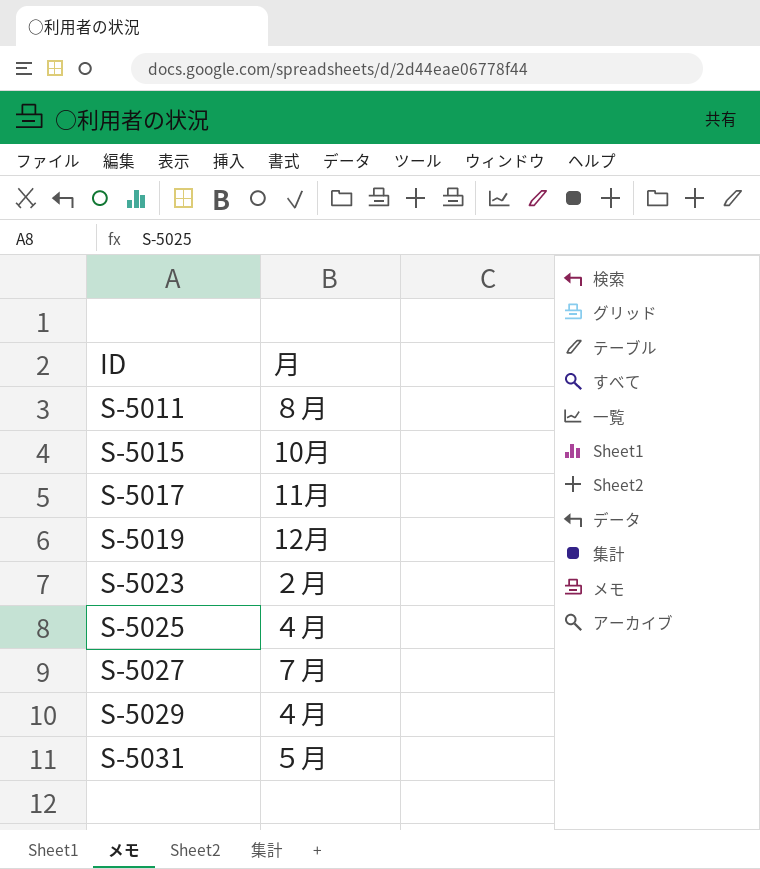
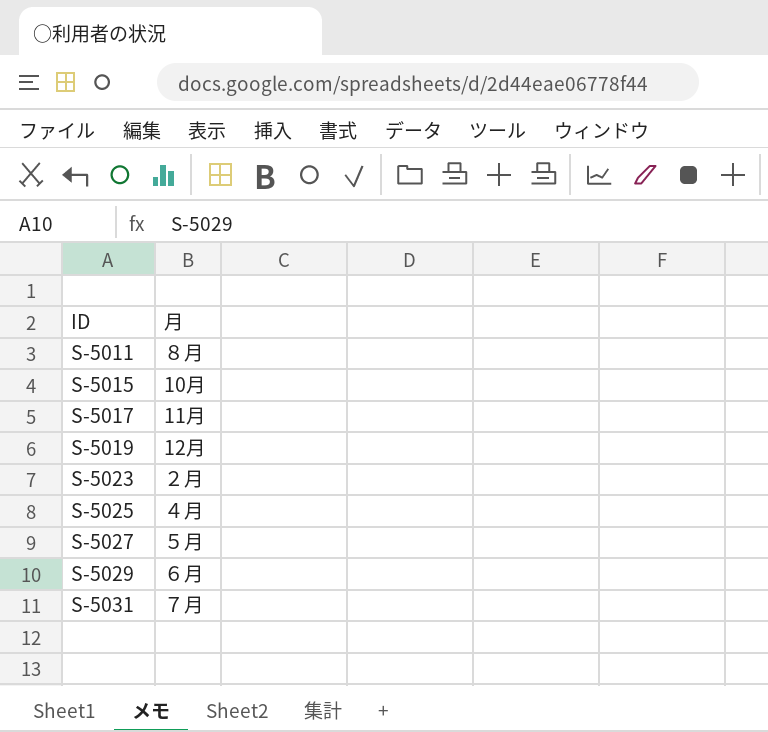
S-5027 | 月: ７月 -> ５月
S-5029 | 月: ４月 -> ６月
S-5031 | 月: ５月 -> ７月

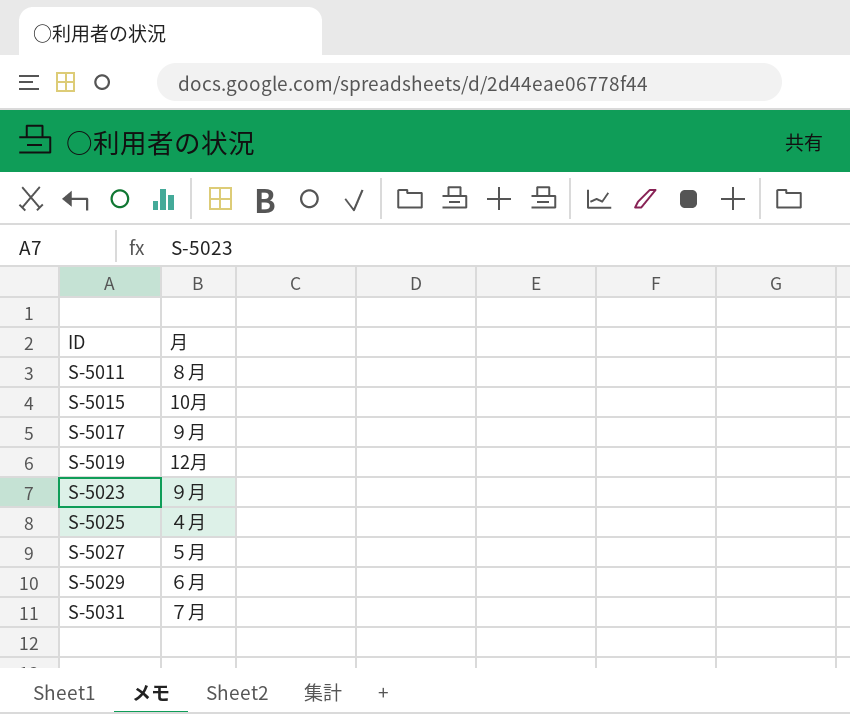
S-5017 | 月: 11月 -> ９月
S-5023 | 月: ２月 -> ９月

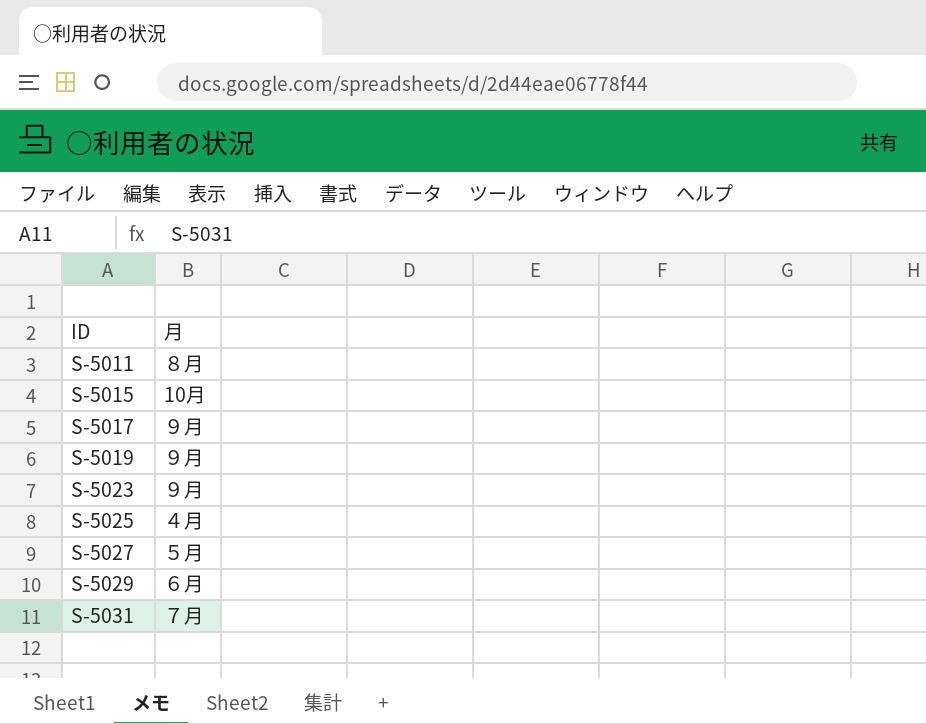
S-5019 | 月: 12月 -> ９月

